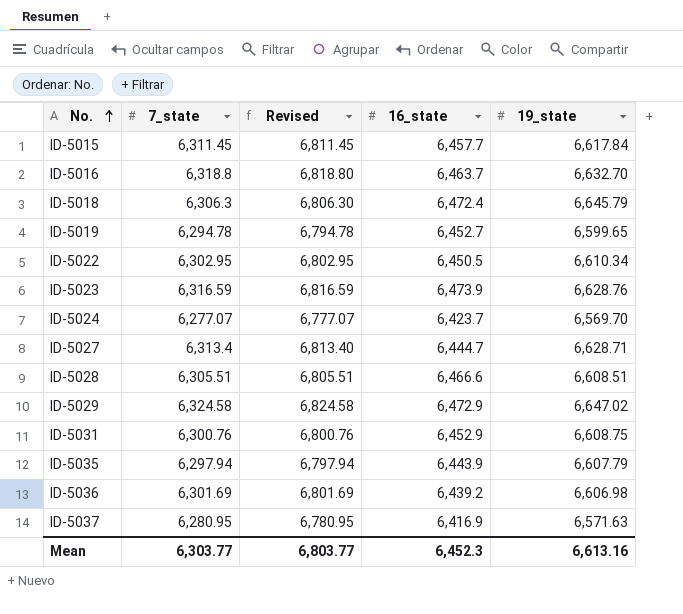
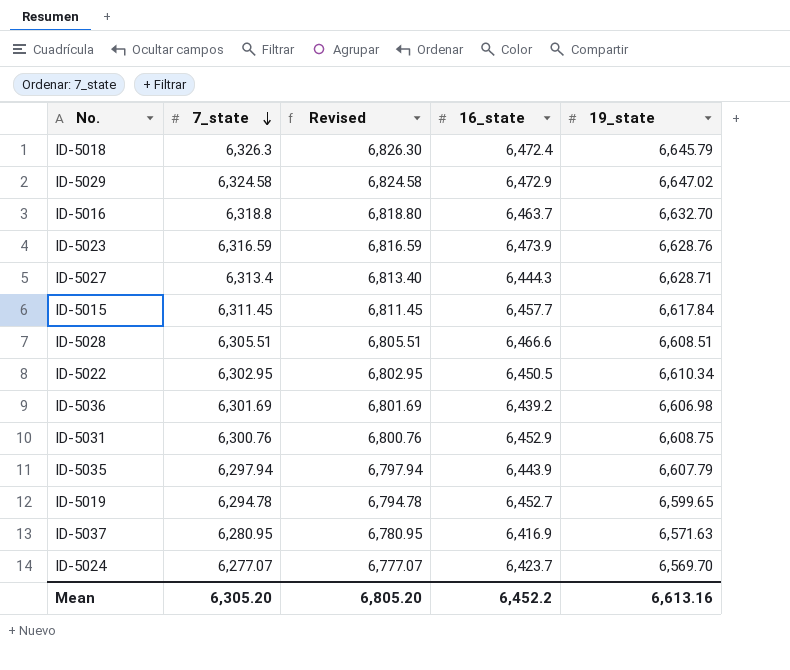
row order: No. ascending -> 7_state descending
ID-5018 | 7_state: 6,306.3 -> 6,326.3
ID-5018 | Revised: 6,806.30 -> 6,826.30
ID-5027 | 16_state: 6,444.7 -> 6,444.3
Mean | 7_state: 6,303.77 -> 6,305.20
Mean | Revised: 6,803.77 -> 6,805.20
Mean | 16_state: 6,452.3 -> 6,452.2

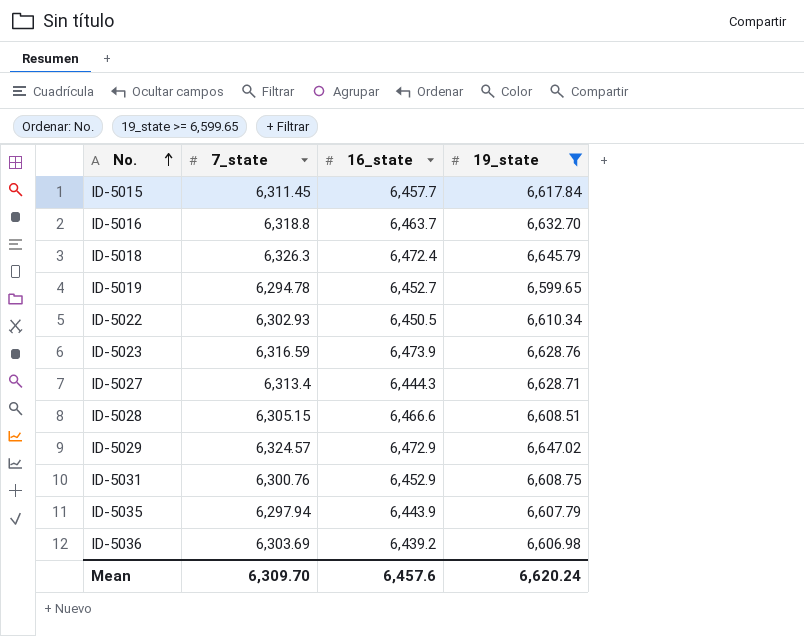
filter: none -> 19_state >= 6,599.65
row order: 7_state descending -> No. ascending
column Revised | formula: [7_state] + 500 -> none
ID-5022 | 7_state: 6,302.95 -> 6,302.93
ID-5028 | 7_state: 6,305.51 -> 6,305.15
ID-5029 | 7_state: 6,324.58 -> 6,324.57
ID-5036 | 7_state: 6,301.69 -> 6,303.69
Mean | 7_state: 6,305.20 -> 6,309.70
Mean | 16_state: 6,452.2 -> 6,457.6
Mean | 19_state: 6,613.16 -> 6,620.24

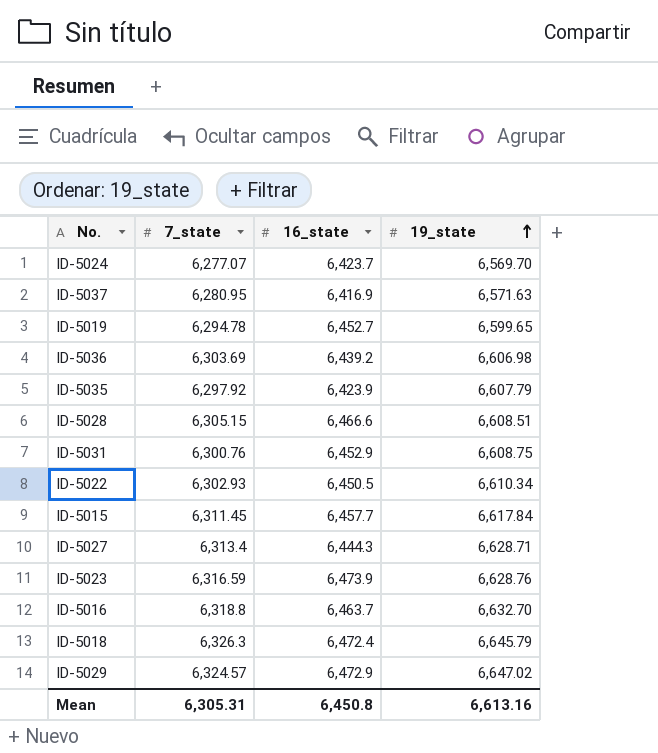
filter: 19_state >= 6,599.65 -> none
row order: No. ascending -> 19_state ascending
ID-5035 | 7_state: 6,297.94 -> 6,297.92
ID-5035 | 16_state: 6,443.9 -> 6,423.9
Mean | 7_state: 6,309.70 -> 6,305.31
Mean | 16_state: 6,457.6 -> 6,450.8
Mean | 19_state: 6,620.24 -> 6,613.16

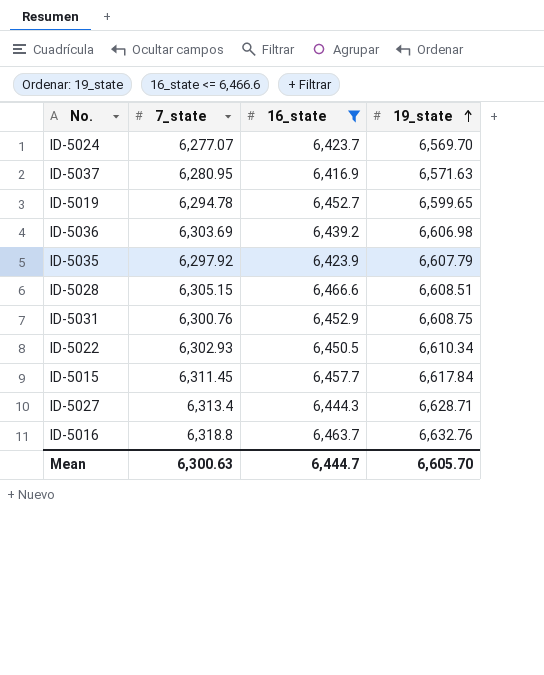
filter: none -> 16_state <= 6,466.6
ID-5016 | 19_state: 6,632.70 -> 6,632.76
Mean | 7_state: 6,305.31 -> 6,300.63
Mean | 16_state: 6,450.8 -> 6,444.7
Mean | 19_state: 6,613.16 -> 6,605.70

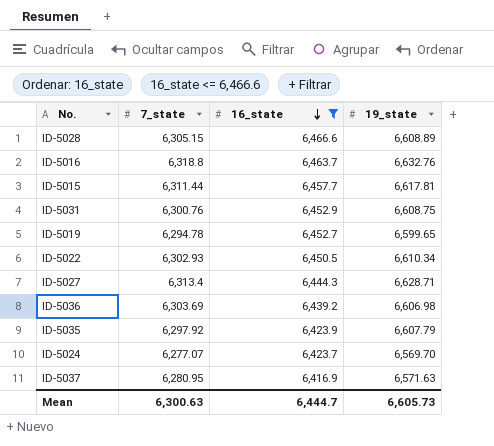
row order: 19_state ascending -> 16_state descending
ID-5028 | 19_state: 6,608.51 -> 6,608.89
ID-5015 | 7_state: 6,311.45 -> 6,311.44
ID-5015 | 19_state: 6,617.84 -> 6,617.81
Mean | 19_state: 6,605.70 -> 6,605.73

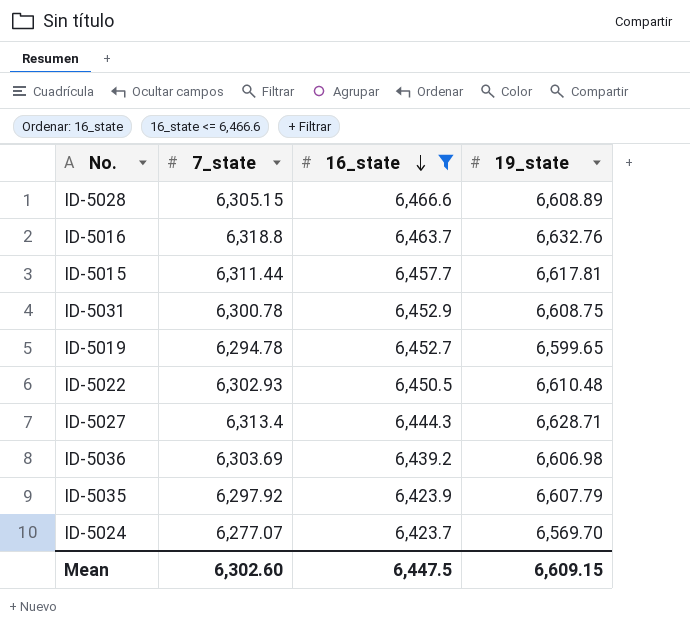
row ID-5037: 6,280.95 | 6,416.9 | 6,571.63 -> none
ID-5031 | 7_state: 6,300.76 -> 6,300.78
ID-5022 | 19_state: 6,610.34 -> 6,610.48
Mean | 7_state: 6,300.63 -> 6,302.60
Mean | 16_state: 6,444.7 -> 6,447.5
Mean | 19_state: 6,605.73 -> 6,609.15

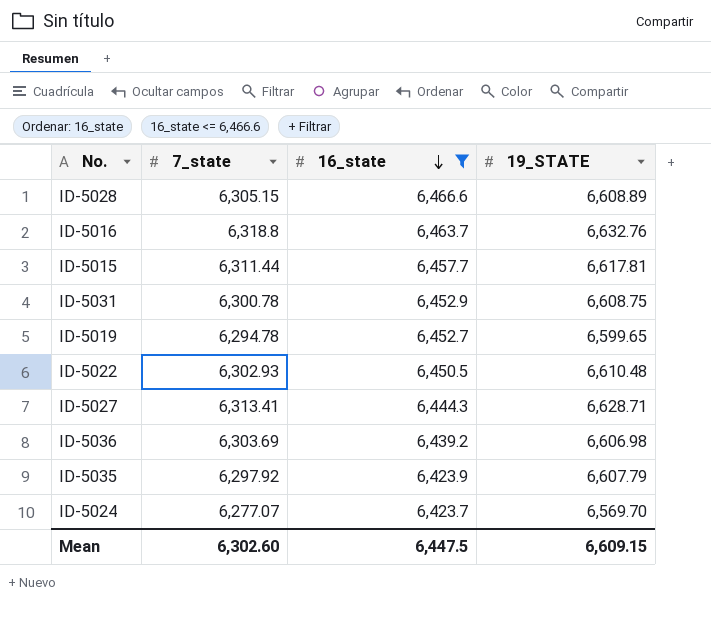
column name: 19_state -> 19_STATE
ID-5027 | 7_state: 6,313.4 -> 6,313.41

